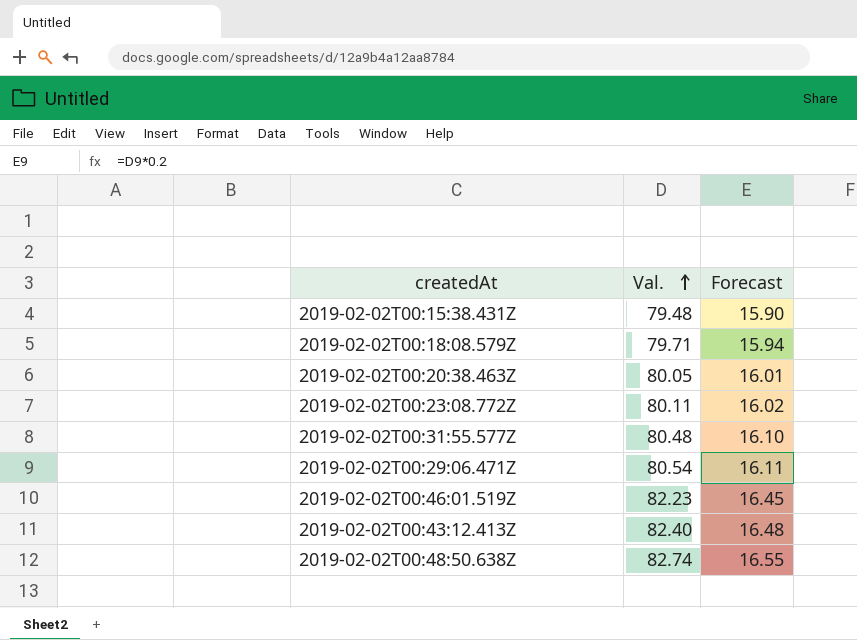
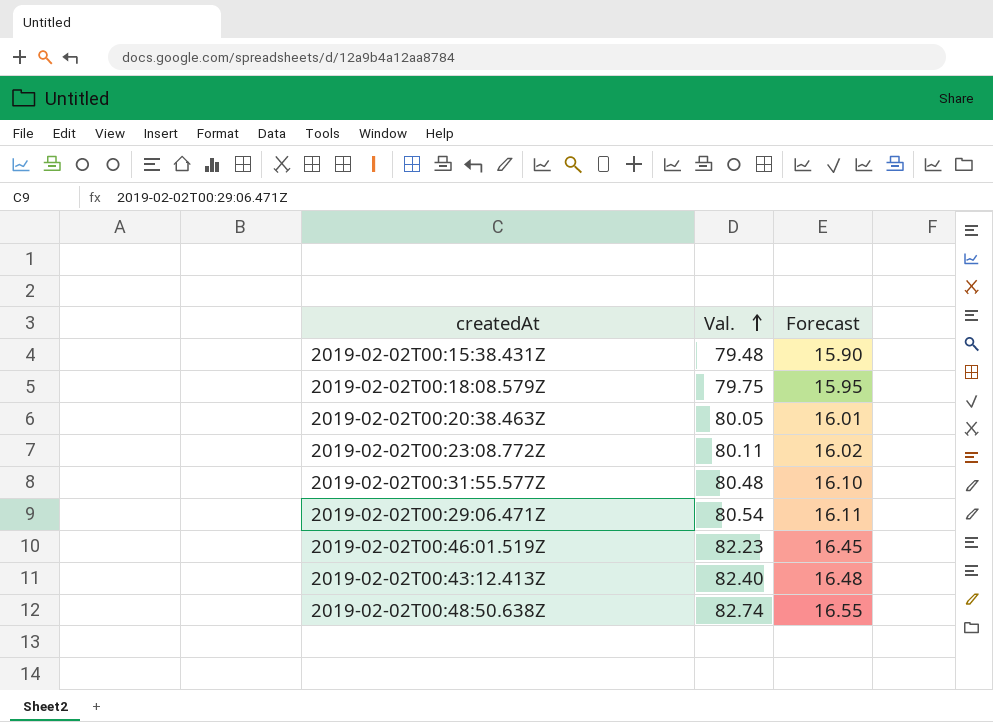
2019-02-02T00:18:08.579Z | Val.: 79.71 -> 79.75
2019-02-02T00:18:08.579Z | Forecast: 15.94 -> 15.95

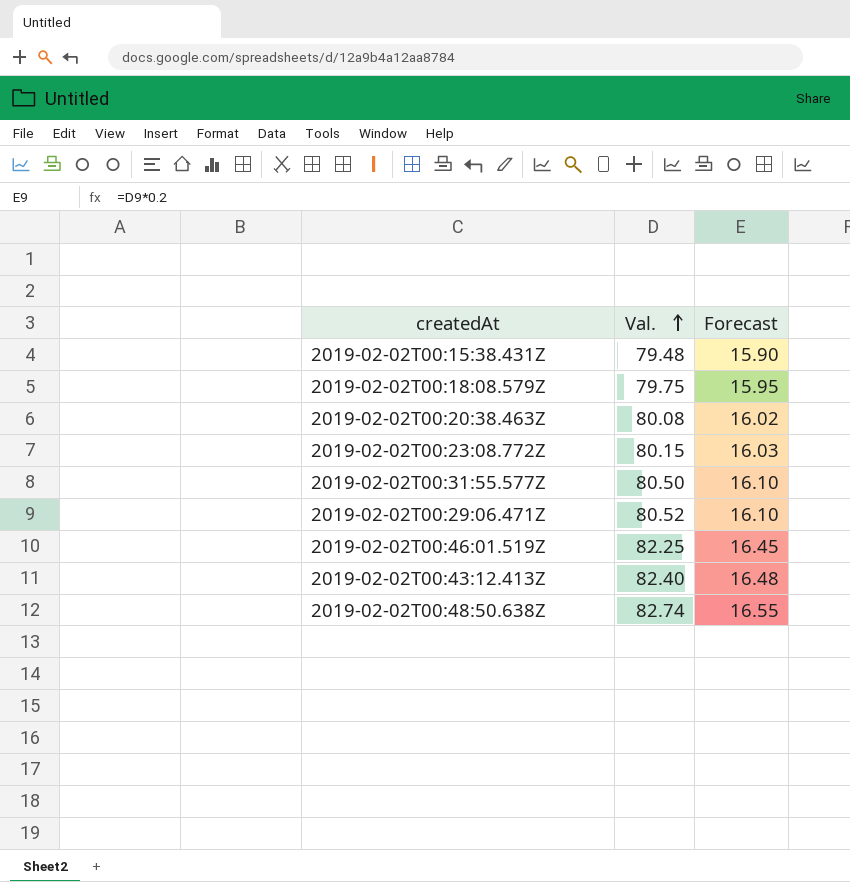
2019-02-02T00:20:38.463Z | Val.: 80.05 -> 80.08
2019-02-02T00:20:38.463Z | Forecast: 16.01 -> 16.02
2019-02-02T00:23:08.772Z | Val.: 80.11 -> 80.15
2019-02-02T00:23:08.772Z | Forecast: 16.02 -> 16.03
2019-02-02T00:31:55.577Z | Val.: 80.48 -> 80.50
2019-02-02T00:29:06.471Z | Val.: 80.54 -> 80.52
2019-02-02T00:29:06.471Z | Forecast: 16.11 -> 16.10
2019-02-02T00:46:01.519Z | Val.: 82.23 -> 82.25

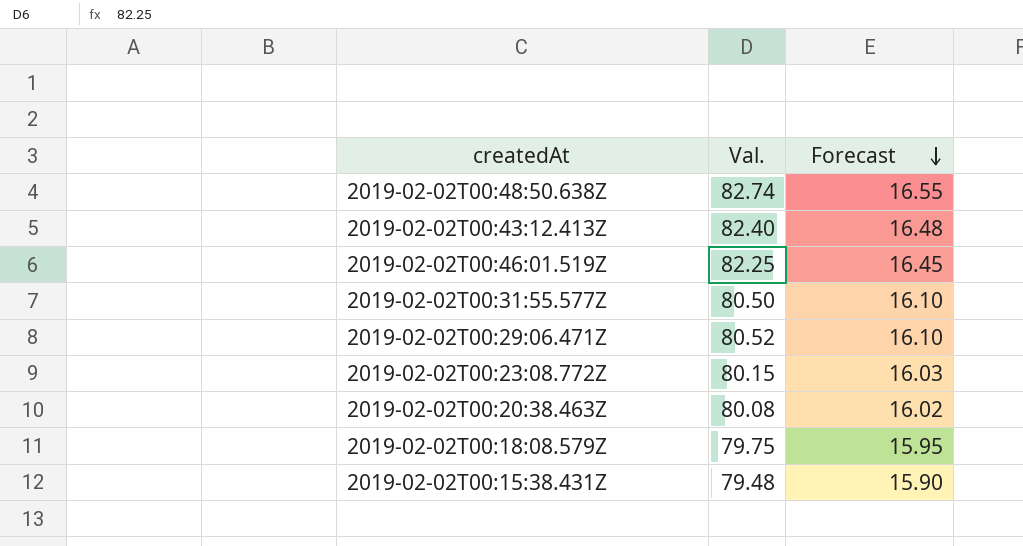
row order: Val. ascending -> Forecast descending

